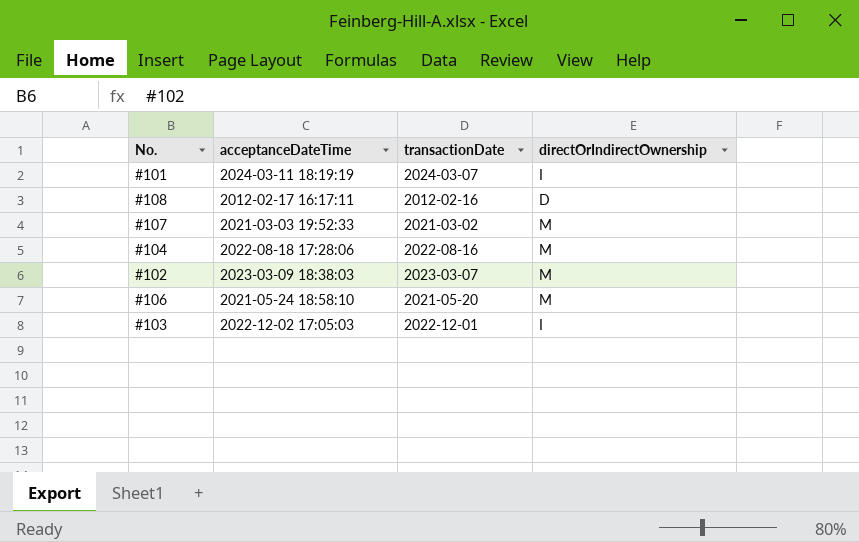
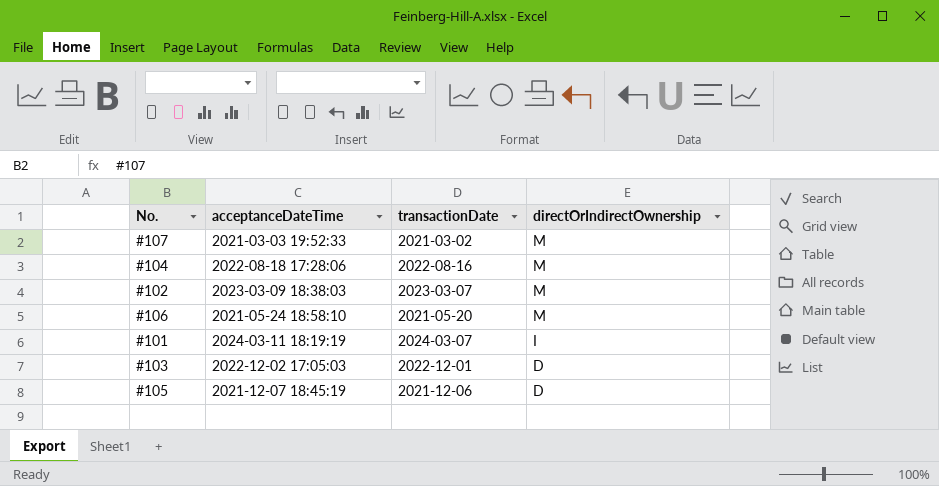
row order: none -> directOrIndirectOwnership descending
row #108: 2012-02-17 16:17:11 | 2012-02-16 | D -> none
#103 | directOrIndirectOwnership: I -> D
row #105: none -> 2021-12-07 18:45:19 | 2021-12-06 | D

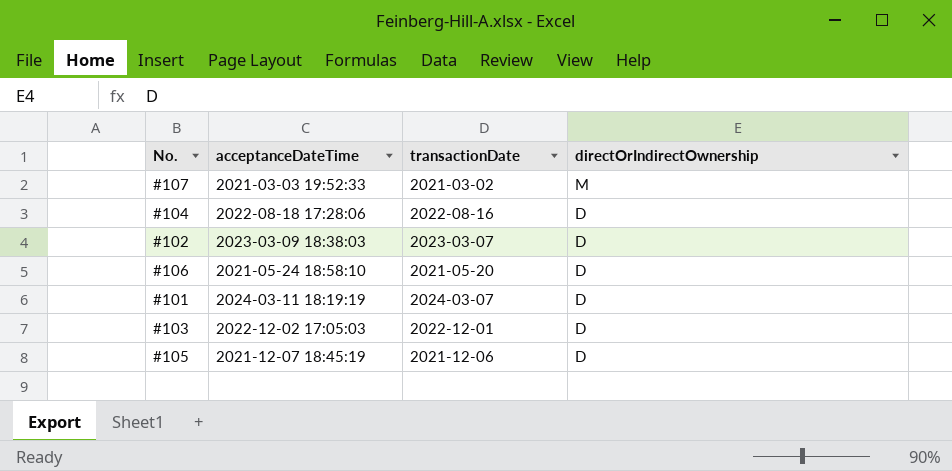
#104 | directOrIndirectOwnership: M -> D
#102 | directOrIndirectOwnership: M -> D
#106 | directOrIndirectOwnership: M -> D
#101 | directOrIndirectOwnership: I -> D

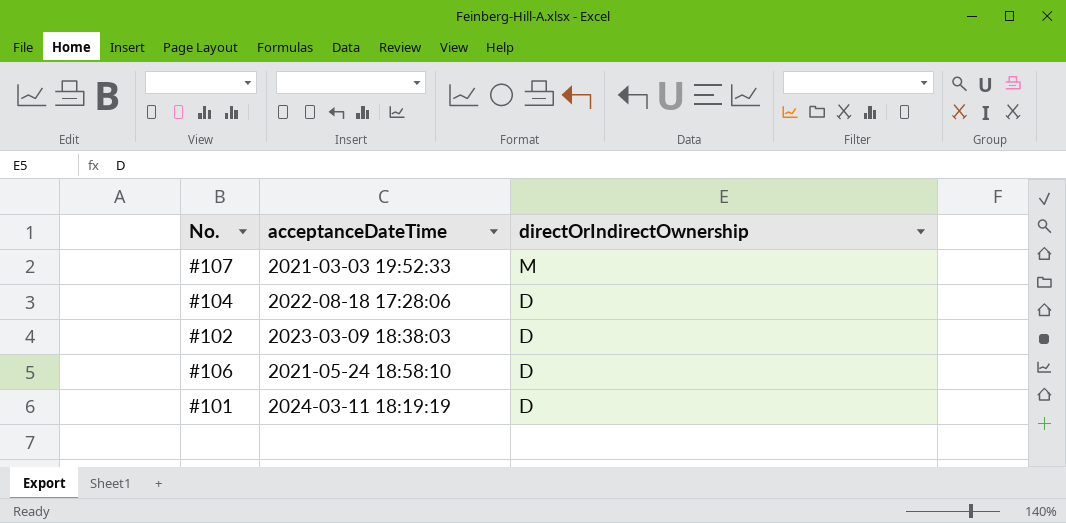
column transactionDate | position: 3 -> none
row #103: 2022-12-02 17:05:03 | 2022-12-01 | D -> none
row #105: 2021-12-07 18:45:19 | 2021-12-06 | D -> none

